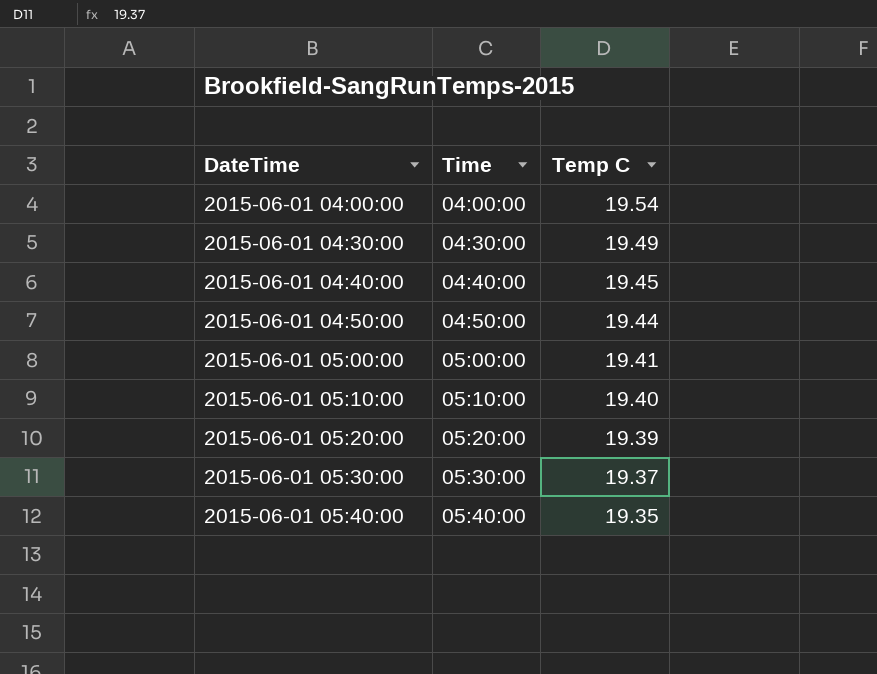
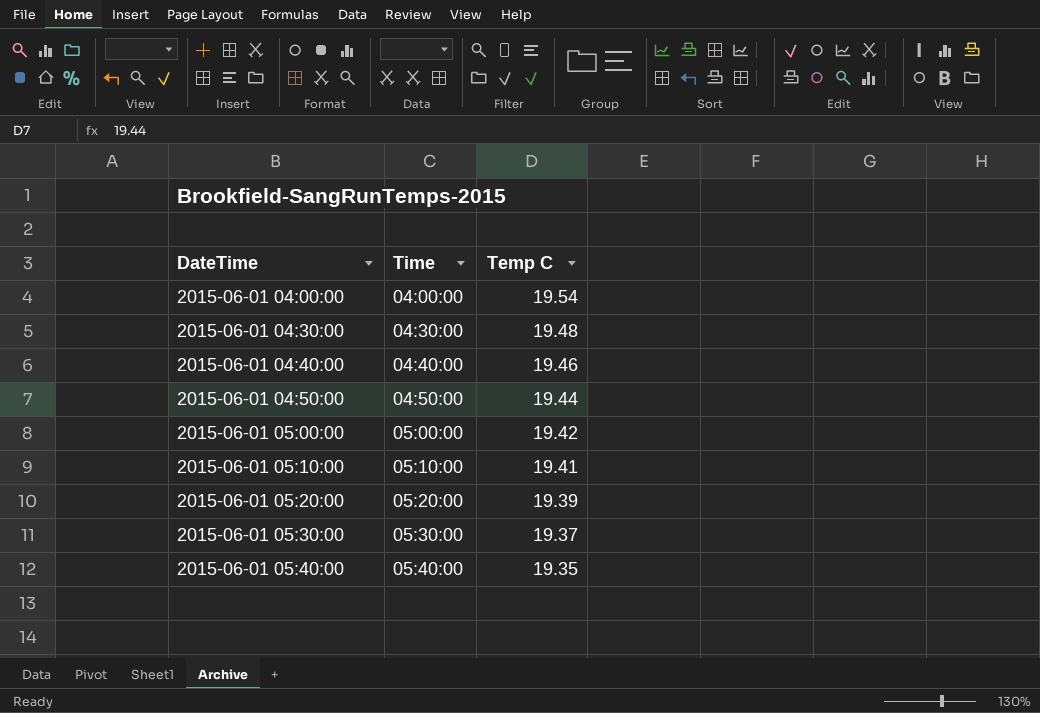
2015-06-01 04:30:00 | Temp C: 19.49 -> 19.48
2015-06-01 04:40:00 | Temp C: 19.45 -> 19.46
2015-06-01 05:00:00 | Temp C: 19.41 -> 19.42
2015-06-01 05:10:00 | Temp C: 19.40 -> 19.41

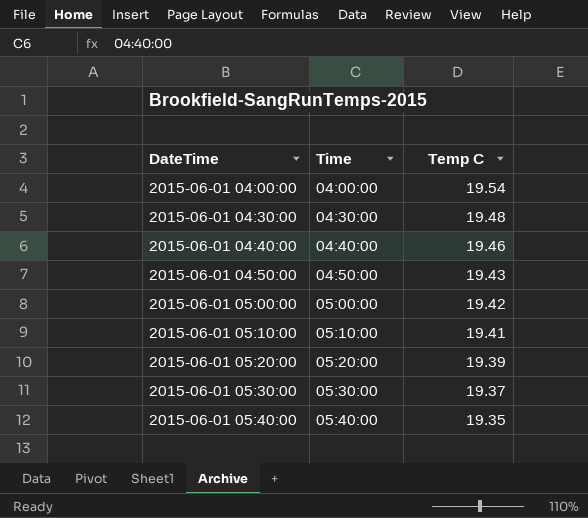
2015-06-01 04:50:00 | Temp C: 19.44 -> 19.43

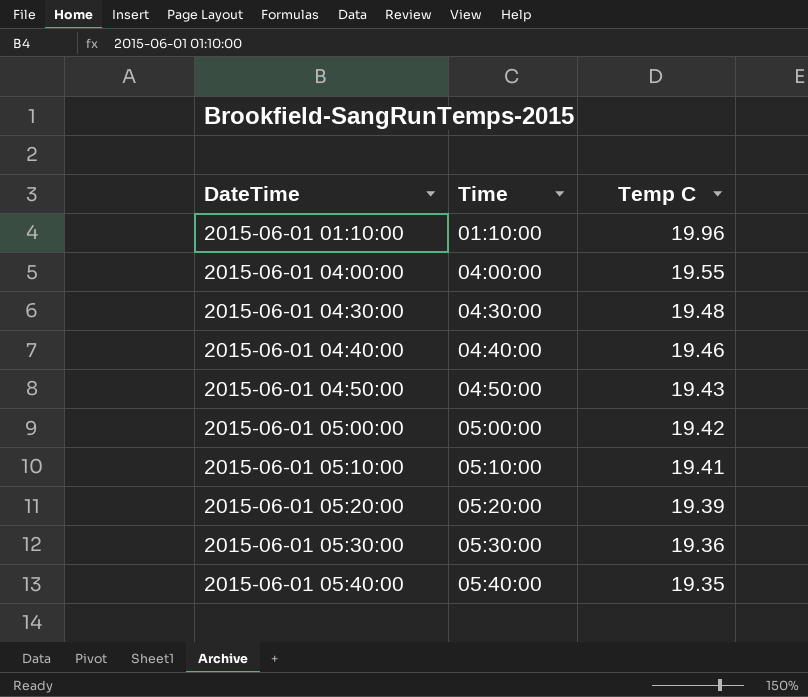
row 2015-06-01 01:10:00: none -> 01:10:00 | 19.96
2015-06-01 04:00:00 | Temp C: 19.54 -> 19.55
2015-06-01 05:30:00 | Temp C: 19.37 -> 19.36

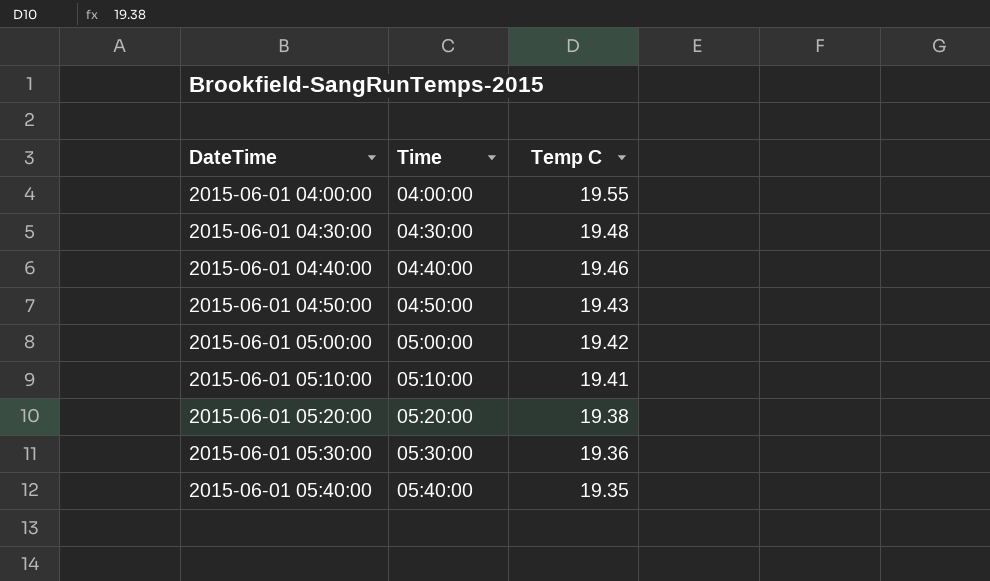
row 2015-06-01 01:10:00: 01:10:00 | 19.96 -> none
2015-06-01 05:20:00 | Temp C: 19.39 -> 19.38

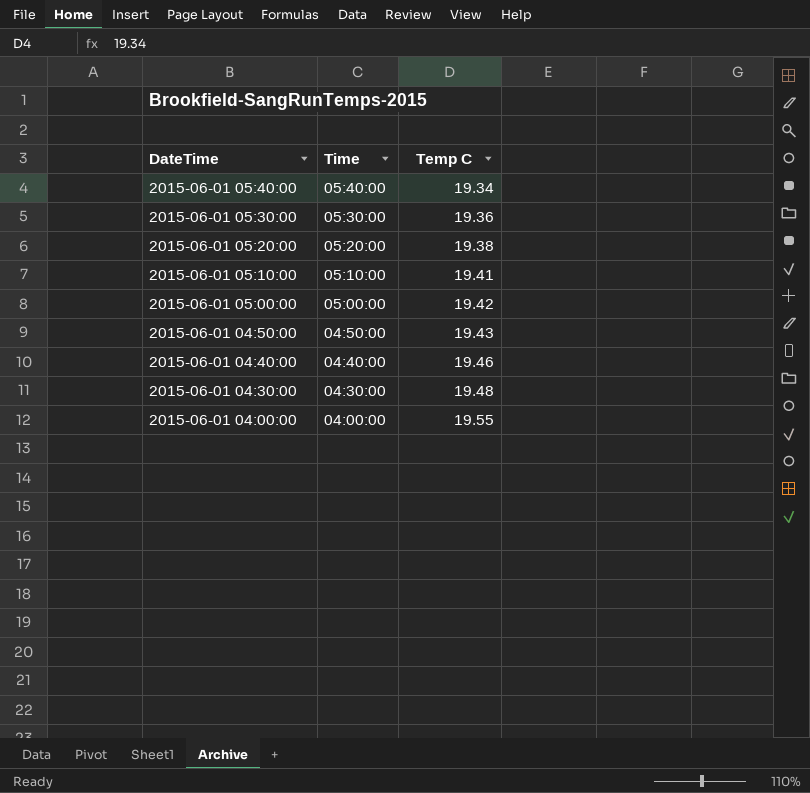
row order: DateTime ascending -> DateTime descending
2015-06-01 05:40:00 | Temp C: 19.35 -> 19.34

